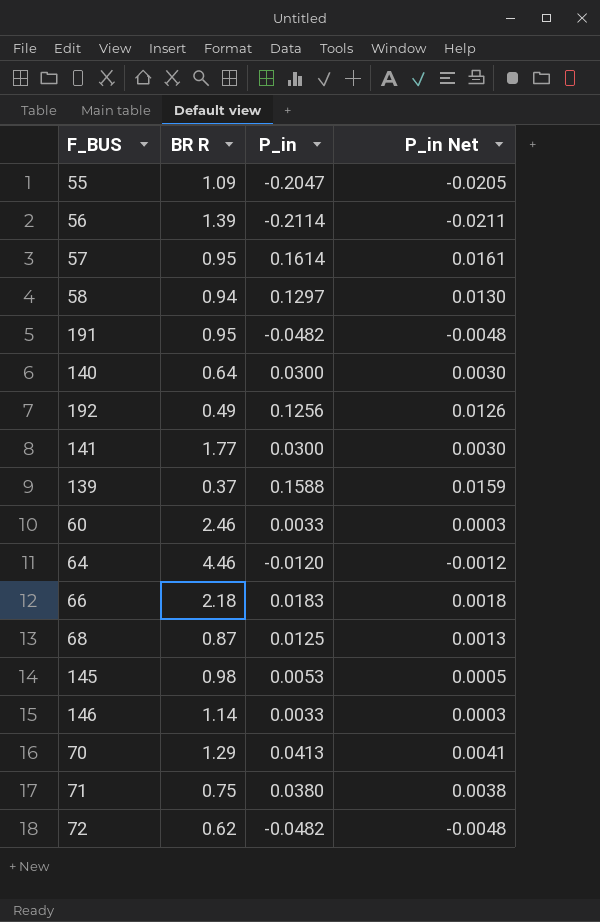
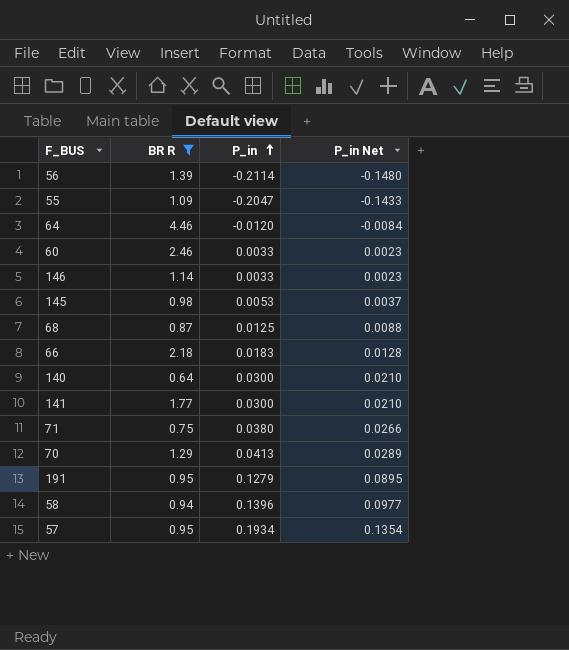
filter: none -> BR R >= 0.64
row order: none -> P_in ascending
column P_in Net | formula: [P_in] * 0.1 -> [P_in] * 0.7
191 | P_in: -0.0482 -> 0.1279
58 | P_in: 0.1297 -> 0.1396
57 | P_in: 0.1614 -> 0.1934

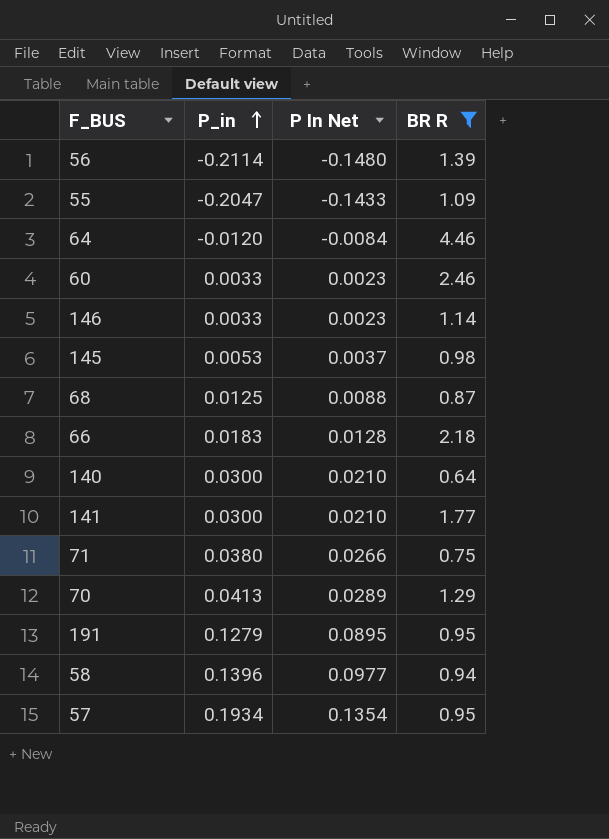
column name: P_in Net -> P In Net
column BR R | position: 2 -> 4

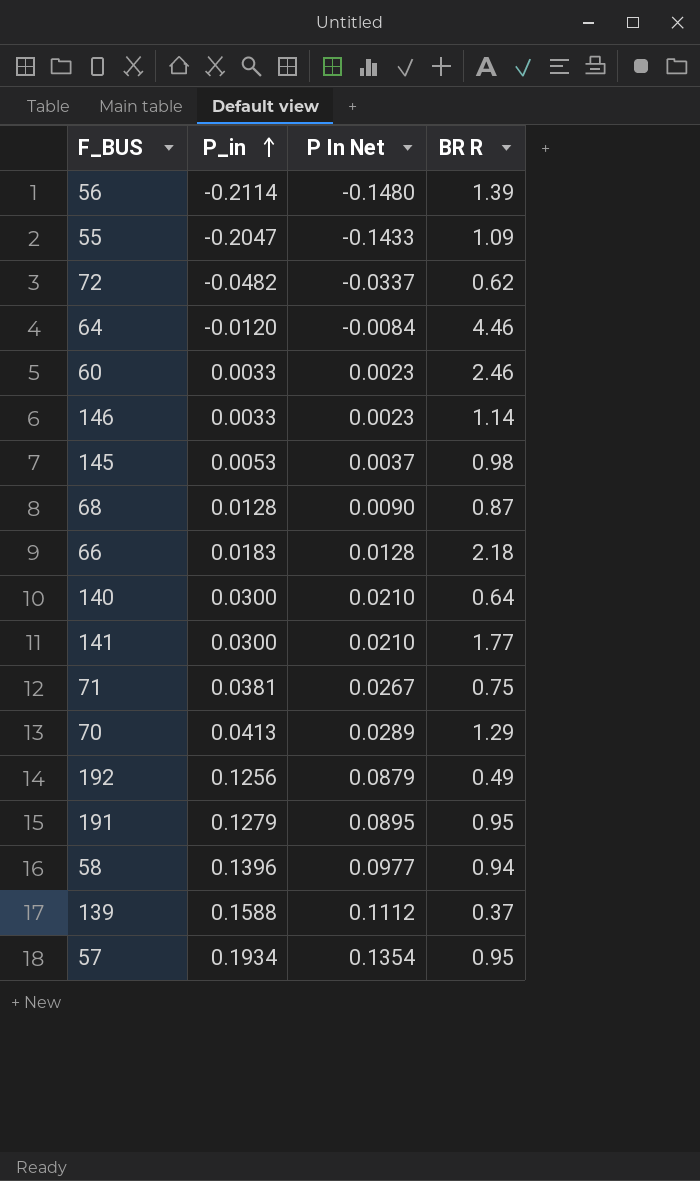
filter: BR R >= 0.64 -> none
68 | P_in: 0.0125 -> 0.0128
68 | P In Net: 0.0088 -> 0.0090
71 | P_in: 0.0380 -> 0.0381
71 | P In Net: 0.0266 -> 0.0267

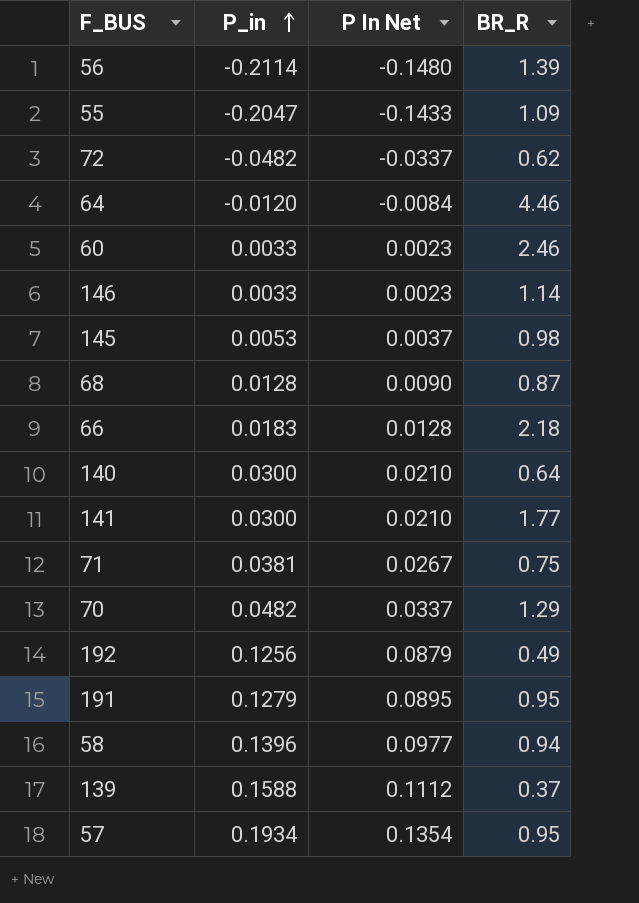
column name: BR R -> BR_R
70 | P_in: 0.0413 -> 0.0482
70 | P In Net: 0.0289 -> 0.0337

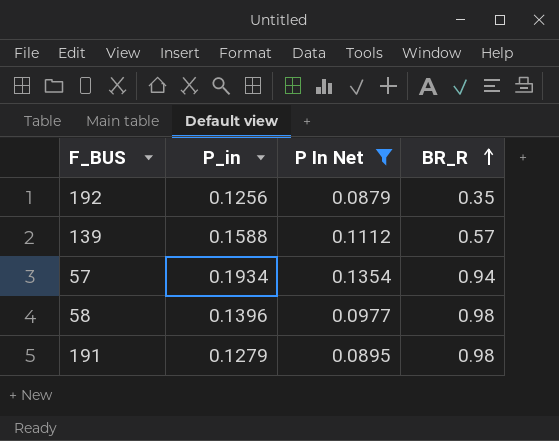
filter: none -> P In Net >= 0.0879
row order: P_in ascending -> BR_R ascending
192 | BR_R: 0.49 -> 0.35
139 | BR_R: 0.37 -> 0.57
57 | BR_R: 0.95 -> 0.94
58 | BR_R: 0.94 -> 0.98
191 | BR_R: 0.95 -> 0.98

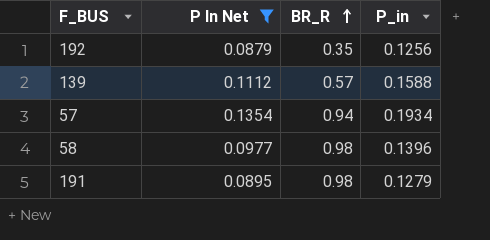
column P_in | position: 2 -> 4

